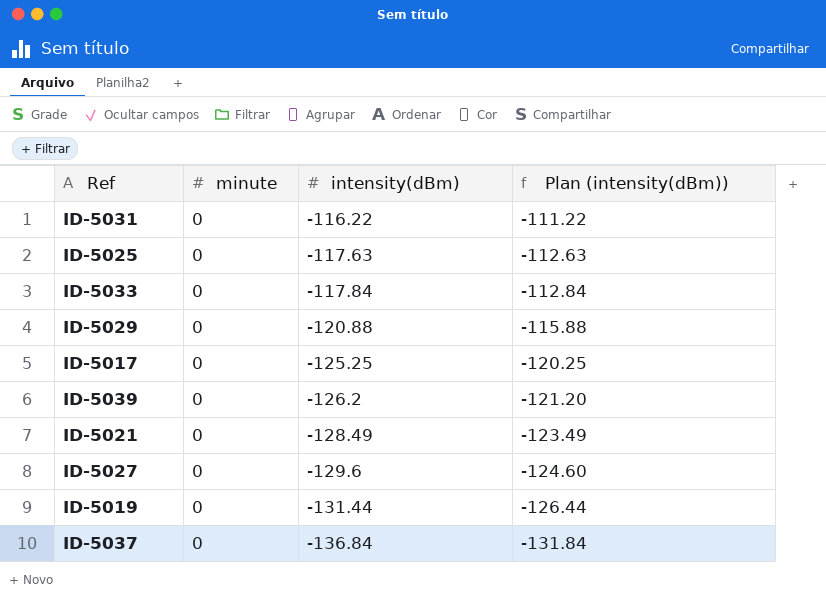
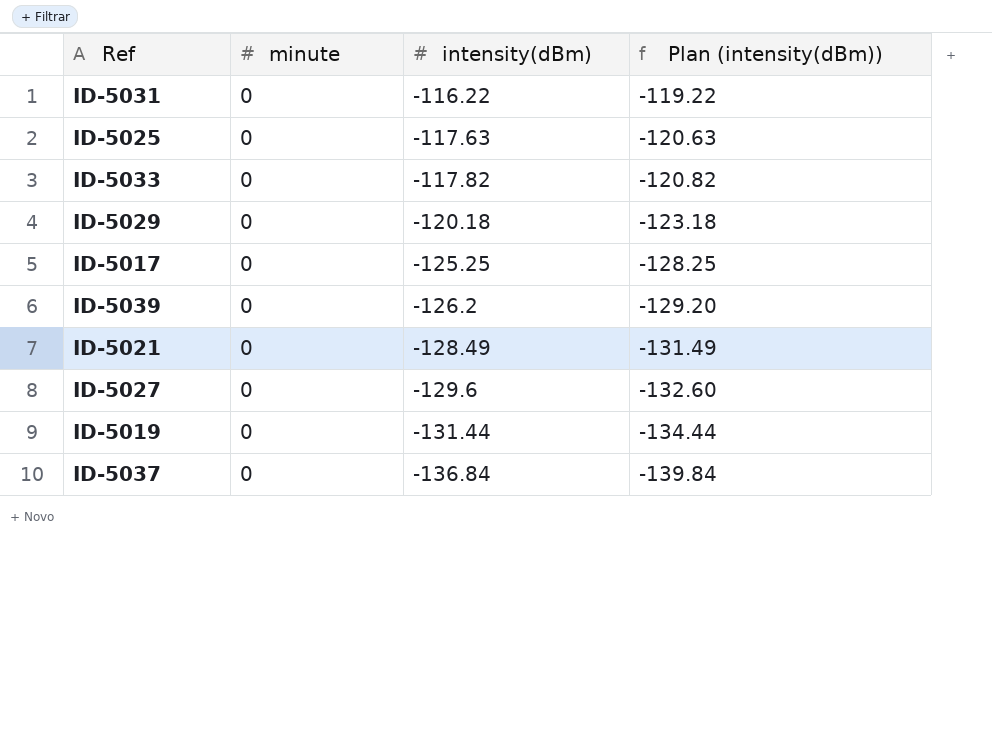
column Plan (intensity(dBm)) | formula: [intensity(dBm)] + 5 -> [intensity(dBm)] - 3
ID-5033 | intensity(dBm): -117.84 -> -117.82
ID-5029 | intensity(dBm): -120.88 -> -120.18

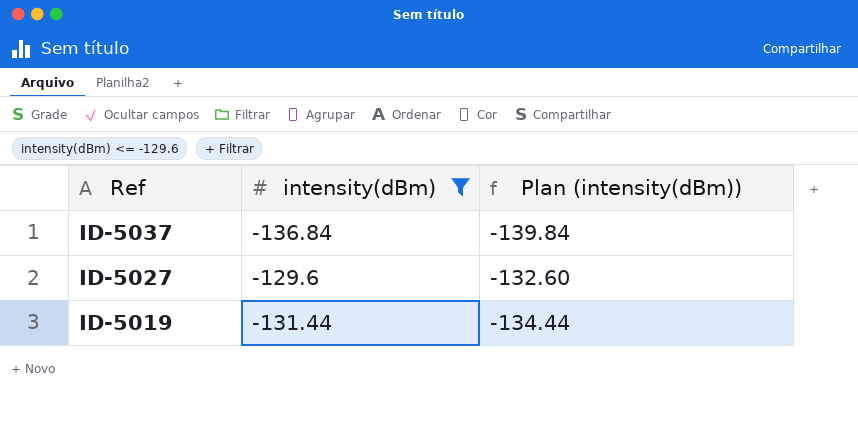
filter: none -> intensity(dBm) <= -129.6
row order: intensity(dBm) descending -> Ref descending
column minute | position: 2 -> none

